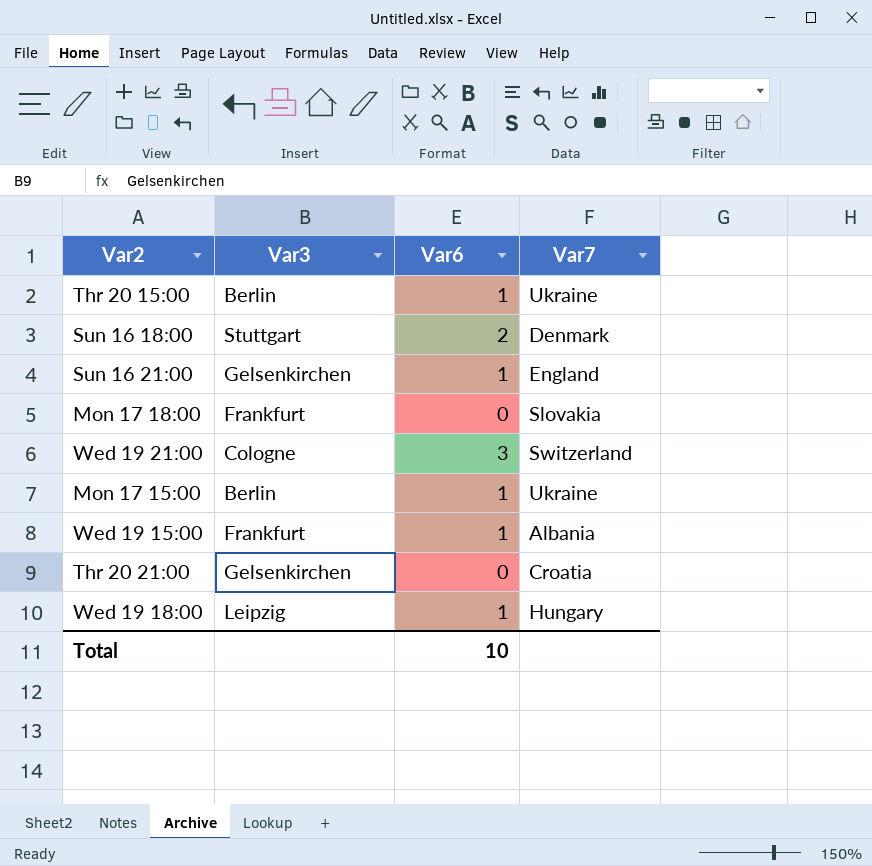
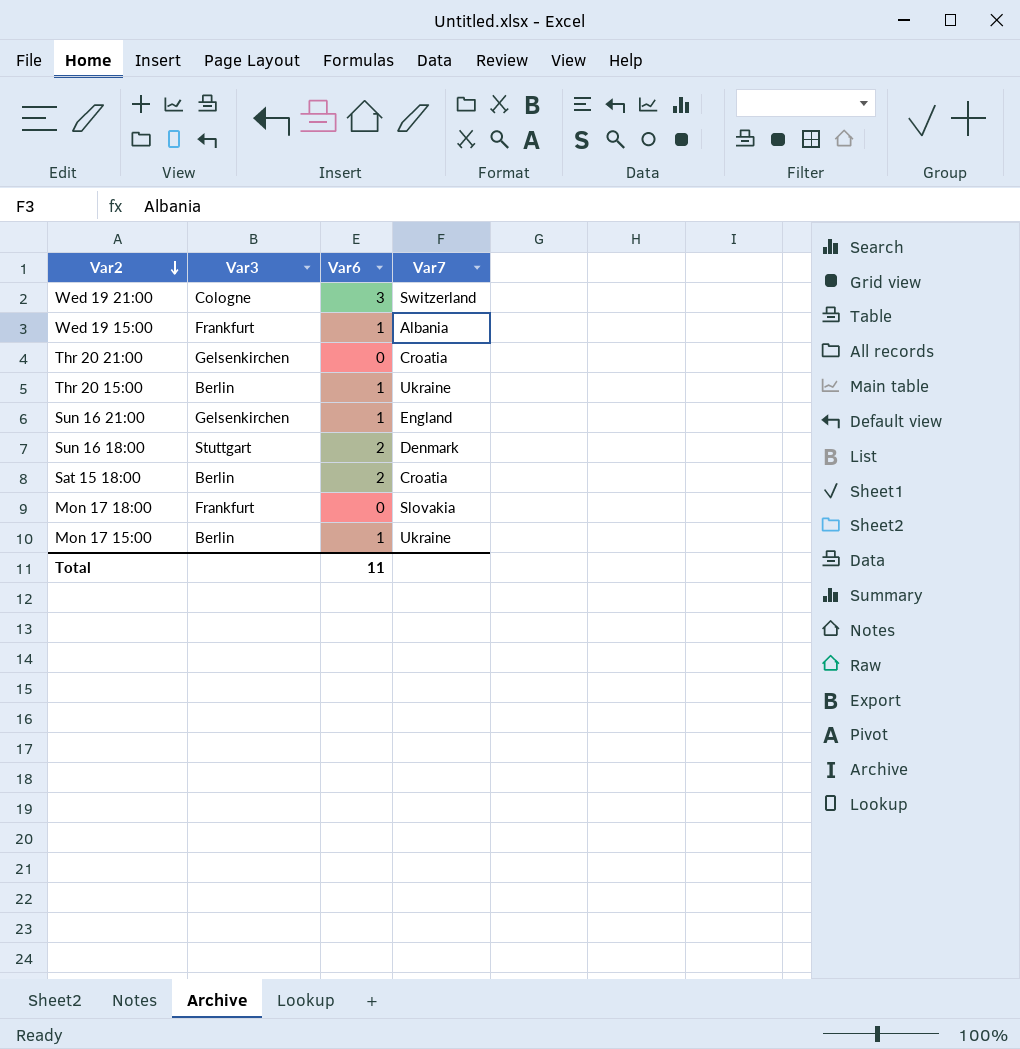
row order: none -> Var2 descending
row Wed 19 18:00: Leipzig | 1 | Hungary -> none
row Sat 15 18:00: none -> Berlin | 2 | Croatia
Total | Var6: 10 -> 11

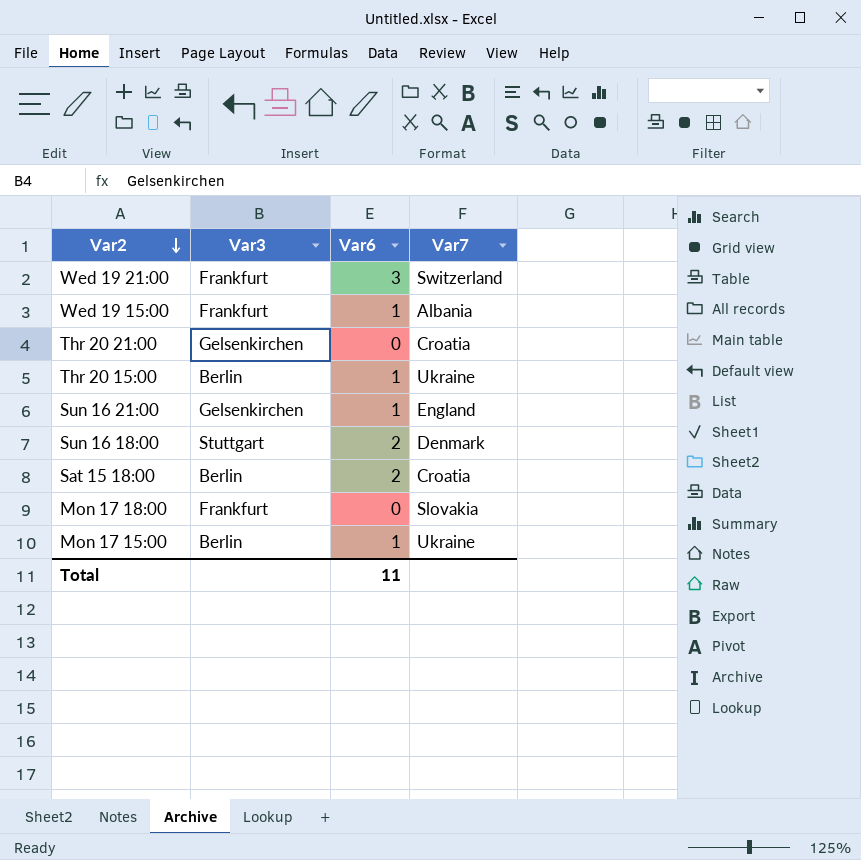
Wed 19 21:00 | Var3: Cologne -> Frankfurt

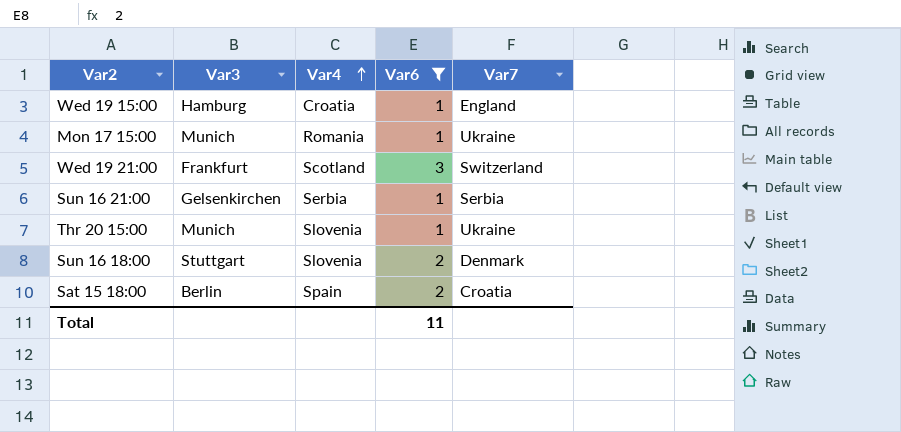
filter: none -> Var6 != 0
row order: Var2 descending -> Var4 ascending
column Var4 | position: none -> 3
Wed 19 15:00 | Var3: Frankfurt -> Hamburg
Wed 19 15:00 | Var7: Albania -> England
Mon 17 15:00 | Var3: Berlin -> Munich
Sun 16 21:00 | Var7: England -> Serbia
Thr 20 15:00 | Var3: Berlin -> Munich

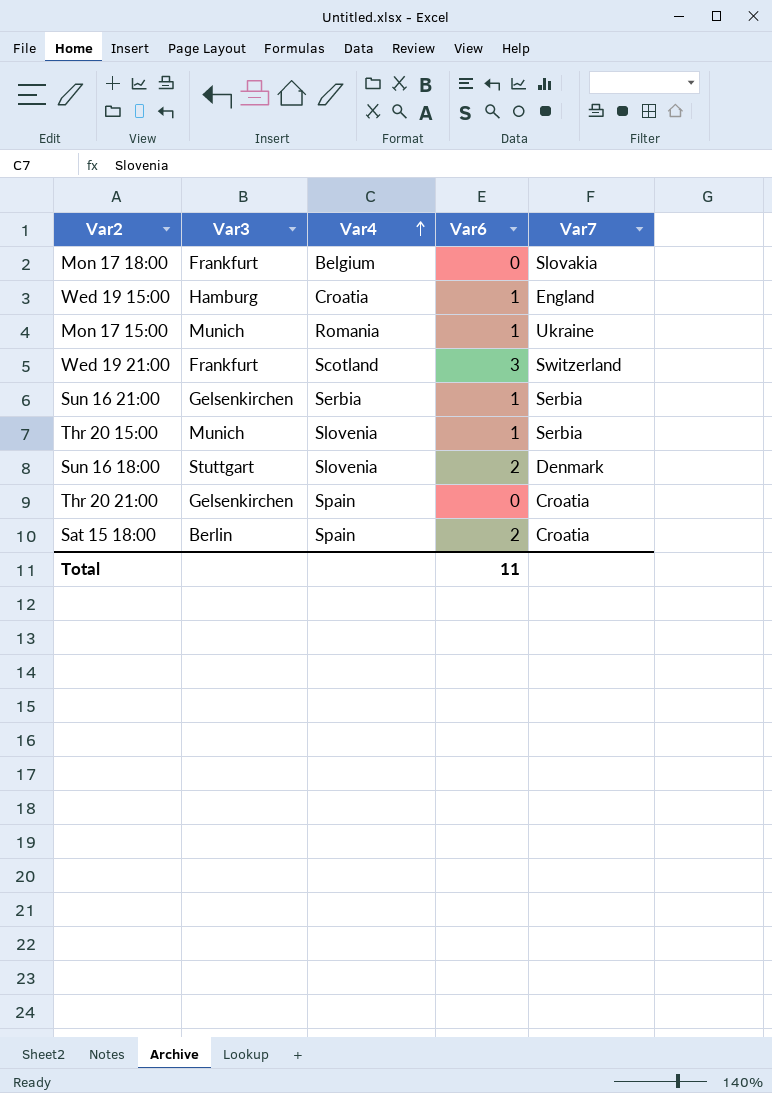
filter: Var6 != 0 -> none
Thr 20 15:00 | Var7: Ukraine -> Serbia

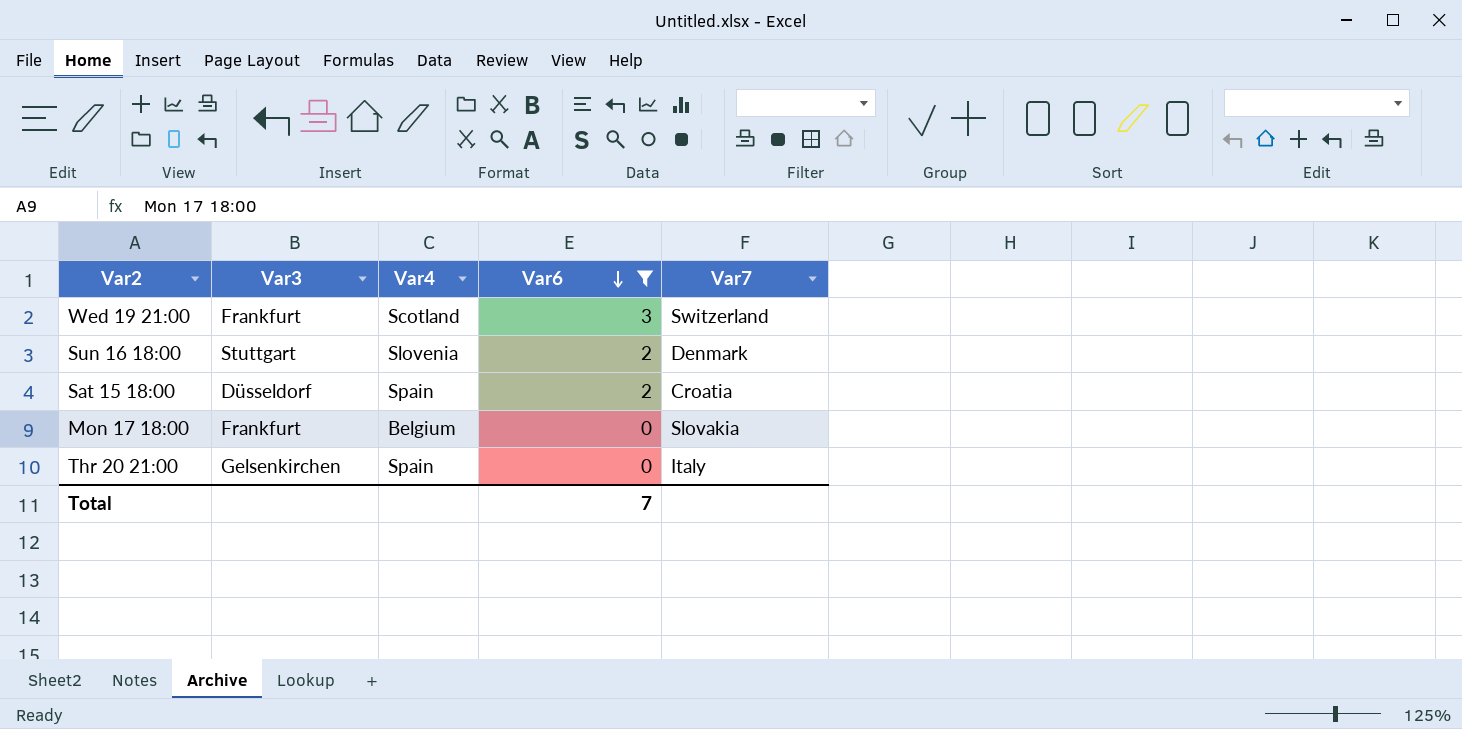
filter: none -> Var6 != 1
row order: Var4 ascending -> Var6 descending
Sat 15 18:00 | Var3: Berlin -> Düsseldorf
Thr 20 21:00 | Var7: Croatia -> Italy
Total | Var6: 11 -> 7

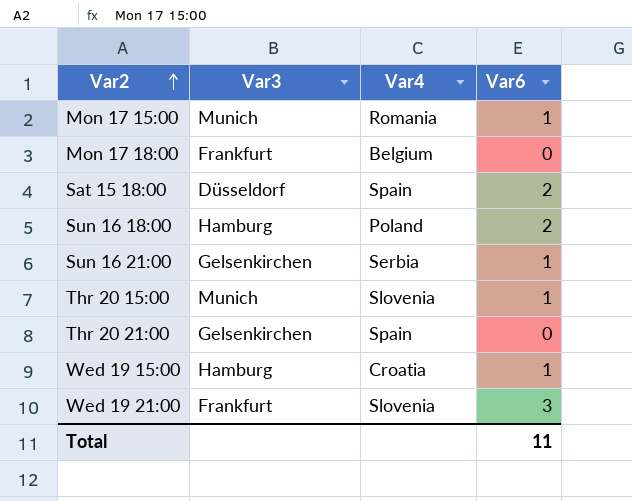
filter: Var6 != 1 -> none
row order: Var6 descending -> Var2 ascending
column Var7 | position: 5 -> none
Sun 16 18:00 | Var3: Stuttgart -> Hamburg
Sun 16 18:00 | Var4: Slovenia -> Poland
Wed 19 21:00 | Var4: Scotland -> Slovenia
Total | Var6: 7 -> 11

